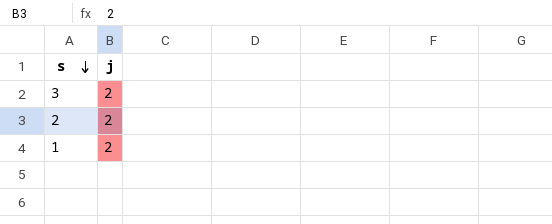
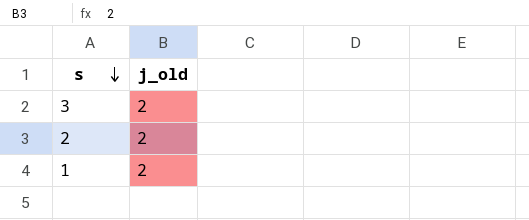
column name: j -> j_old

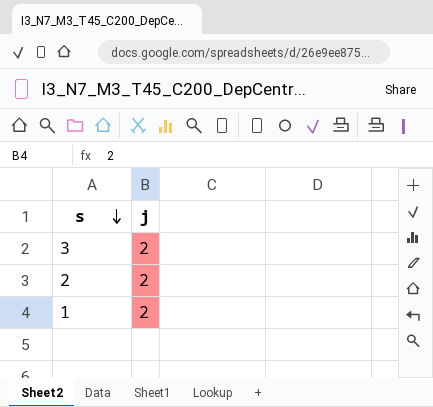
column name: j_old -> j

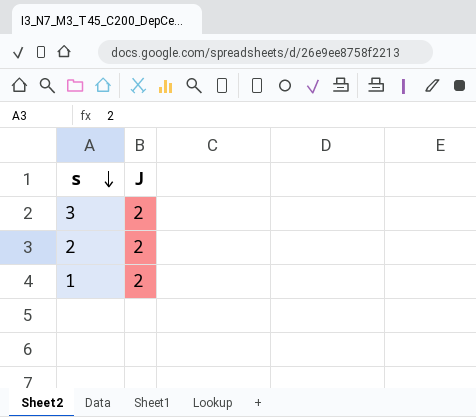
column name: j -> J

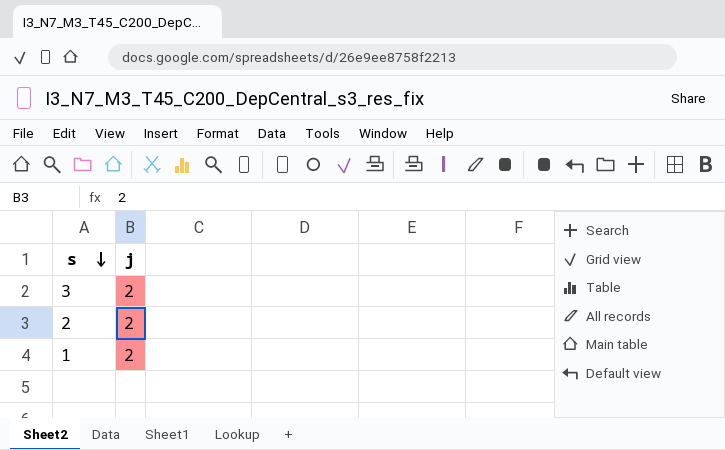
column name: J -> j

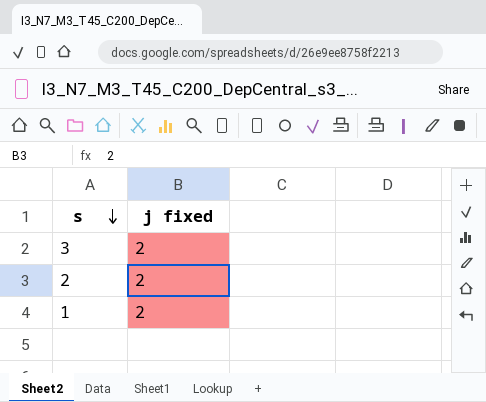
column name: j -> j fixed

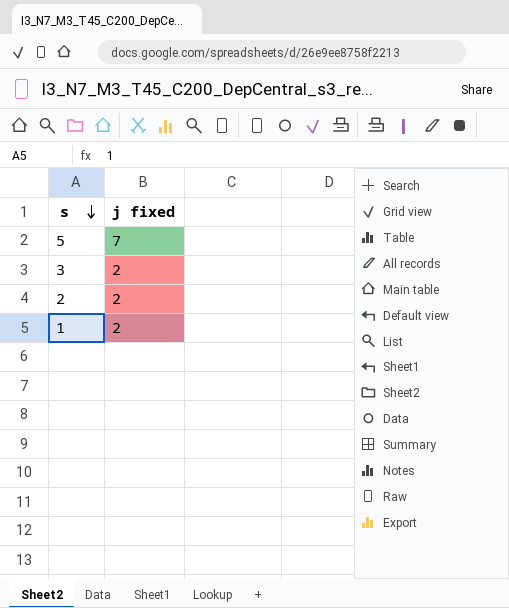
row 5: none -> 7

